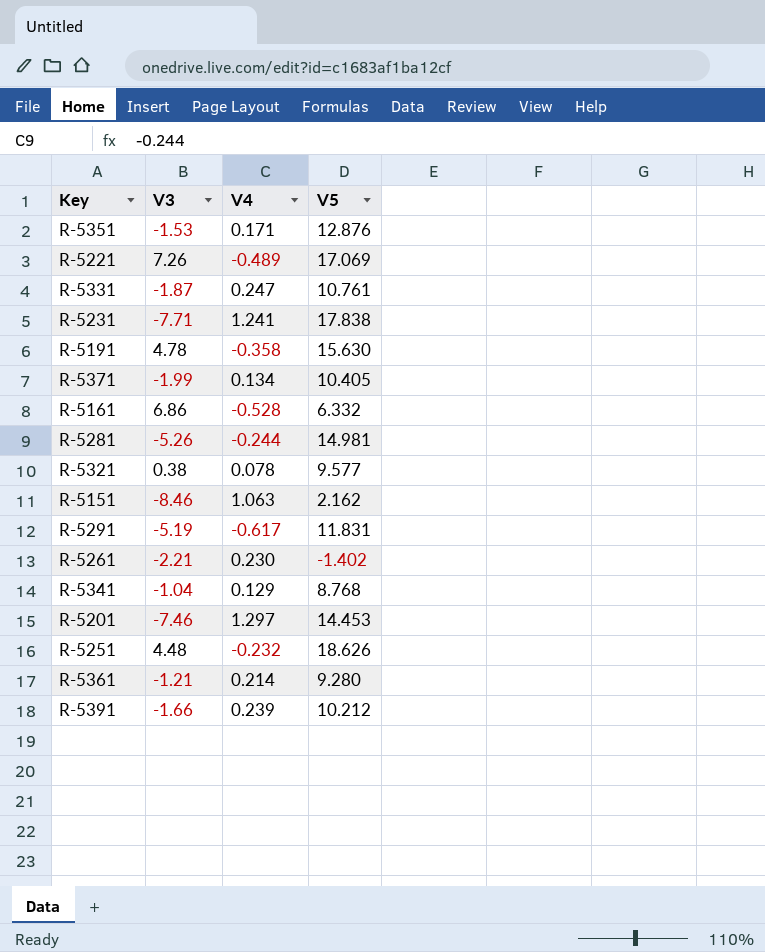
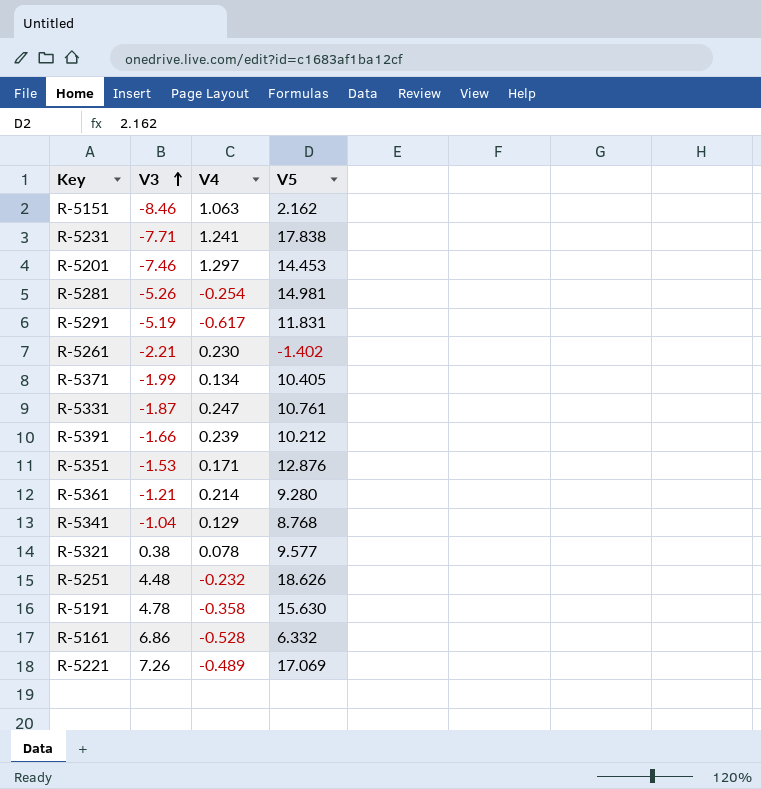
row order: none -> V3 ascending
R-5281 | V4: -0.244 -> -0.254

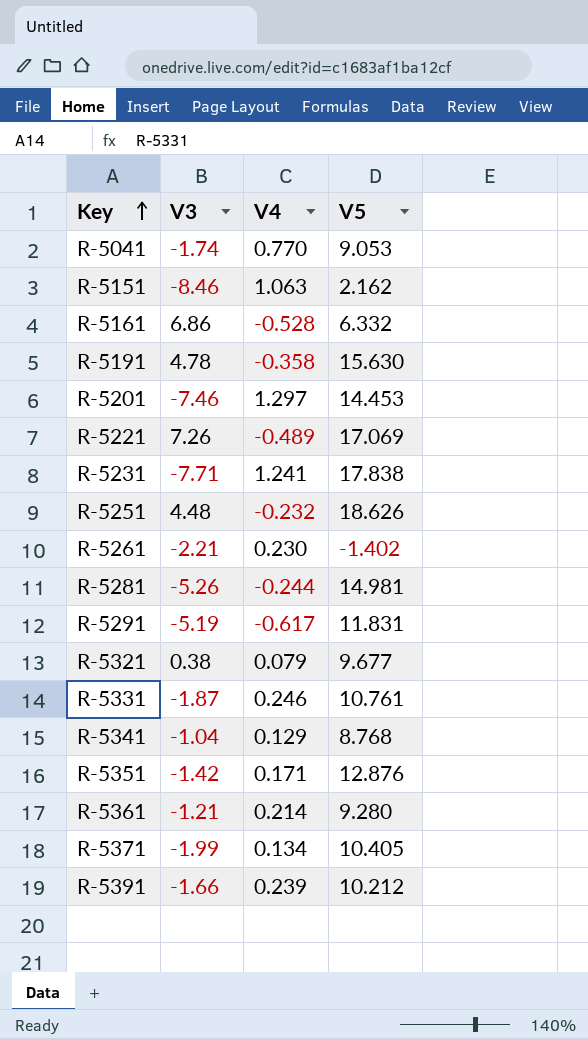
row order: V3 ascending -> Key ascending
row R-5041: none -> -1.74 | 0.770 | 9.053
R-5281 | V4: -0.254 -> -0.244
R-5321 | V4: 0.078 -> 0.079
R-5321 | V5: 9.577 -> 9.677
R-5331 | V4: 0.247 -> 0.246
R-5351 | V3: -1.53 -> -1.42

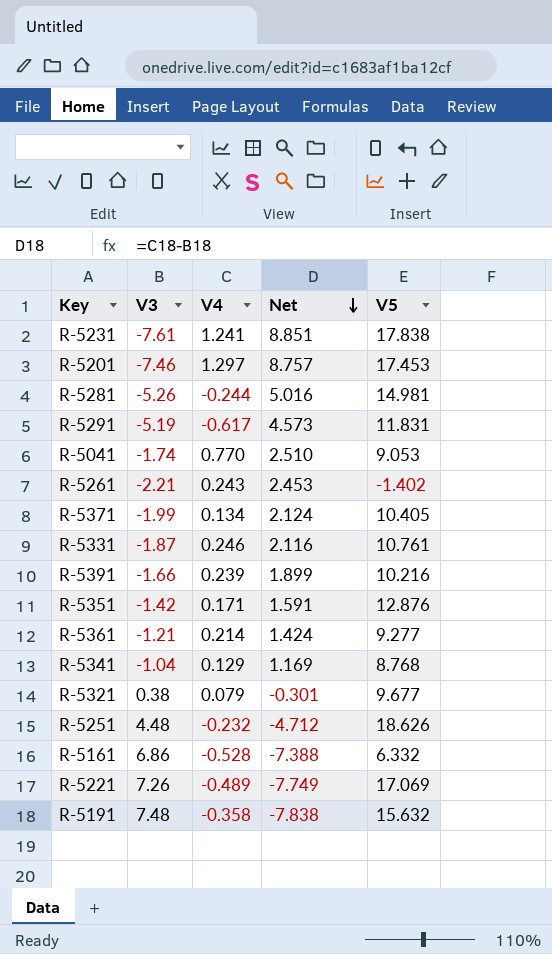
row order: Key ascending -> Net descending
column Net | formula: none -> [V4] - [V3]
row R-5151: -8.46 | 1.063 | 2.162 -> none
R-5231 | V3: -7.71 -> -7.61
R-5201 | V5: 14.453 -> 17.453
R-5261 | V4: 0.230 -> 0.243
R-5391 | V5: 10.212 -> 10.216
R-5361 | V5: 9.280 -> 9.277
R-5191 | V3: 4.78 -> 7.48
R-5191 | V5: 15.630 -> 15.632

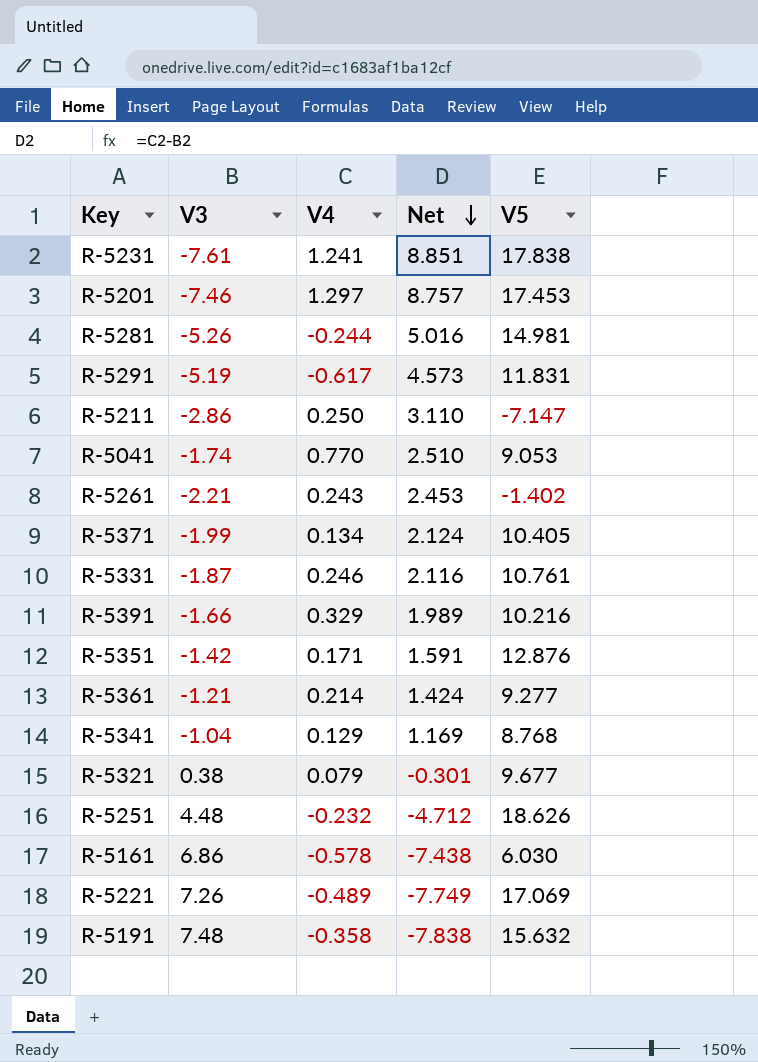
row R-5211: none -> -2.86 | 0.250 | 3.110 | -7.147
R-5391 | V4: 0.239 -> 0.329
R-5391 | Net: 1.899 -> 1.989
R-5161 | V4: -0.528 -> -0.578
R-5161 | Net: -7.388 -> -7.438
R-5161 | V5: 6.332 -> 6.030

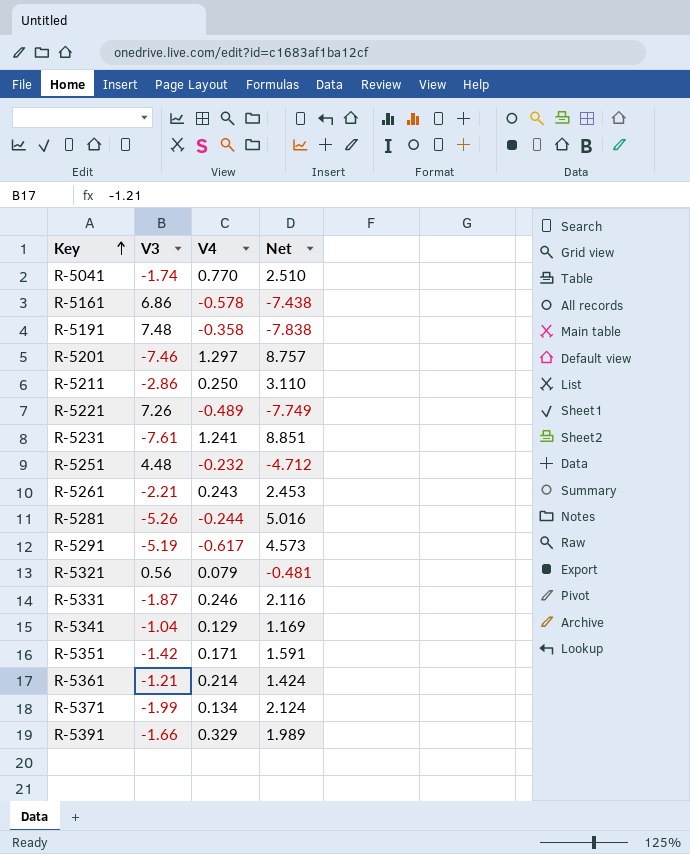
row order: Net descending -> Key ascending
column V5 | position: 5 -> none
R-5321 | V3: 0.38 -> 0.56
R-5321 | Net: -0.301 -> -0.481

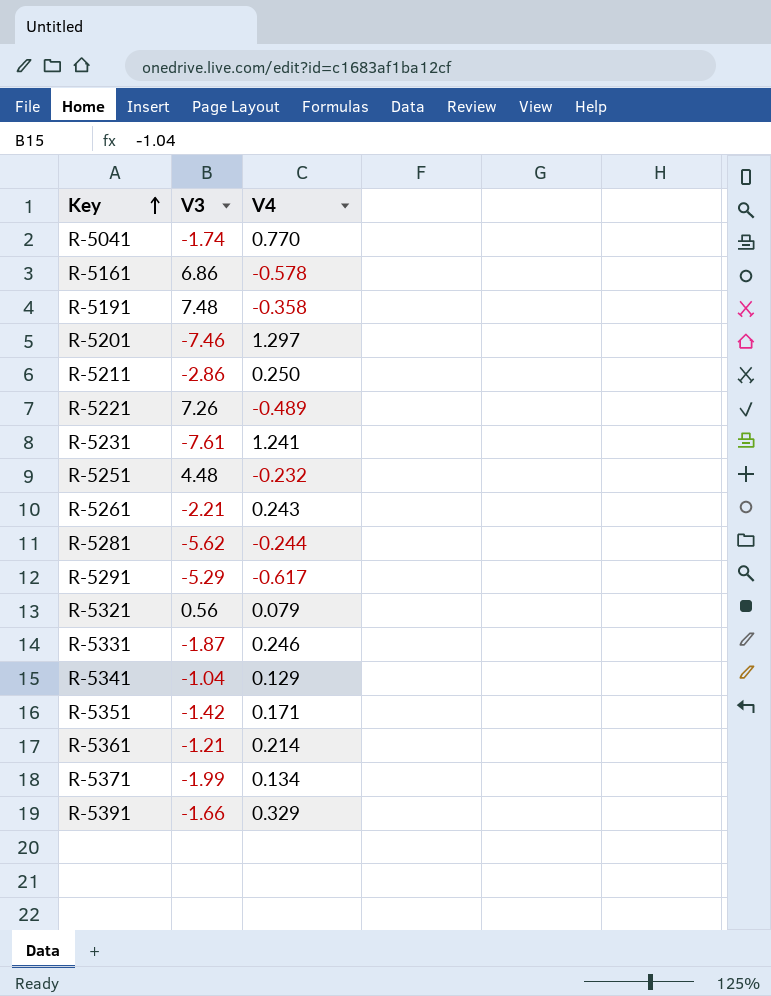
column Net | formula: [V4] - [V3] -> none
R-5281 | V3: -5.26 -> -5.62
R-5291 | V3: -5.19 -> -5.29

